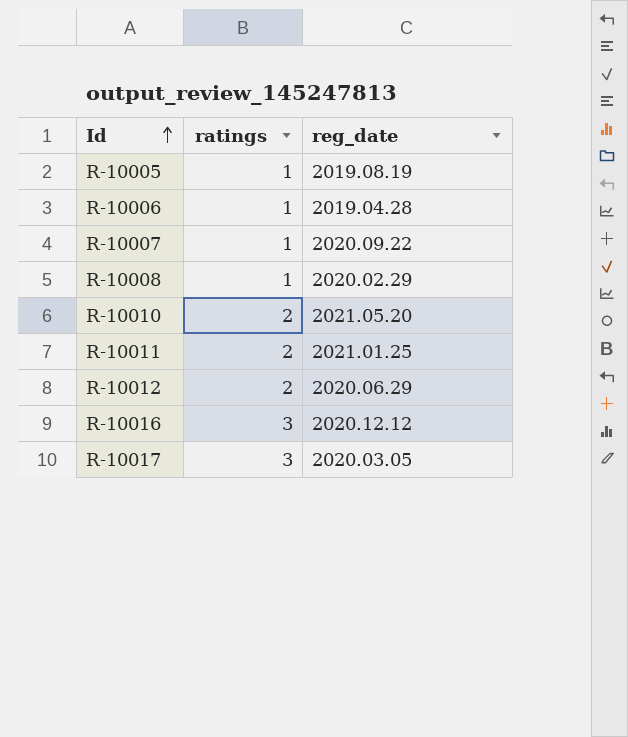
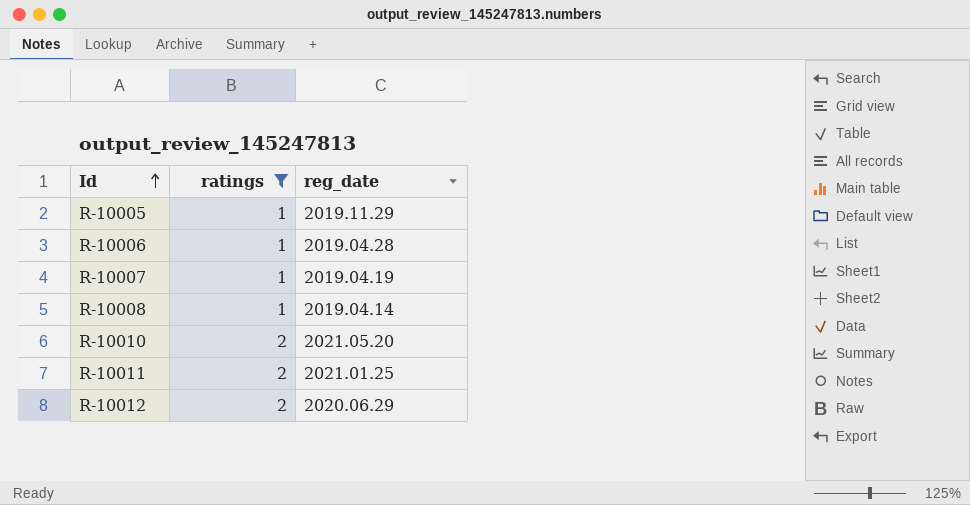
filter: none -> ratings != 3
R-10005 | reg_date: 2019.08.19 -> 2019.11.29
R-10007 | reg_date: 2020.09.22 -> 2019.04.19
R-10008 | reg_date: 2020.02.29 -> 2019.04.14

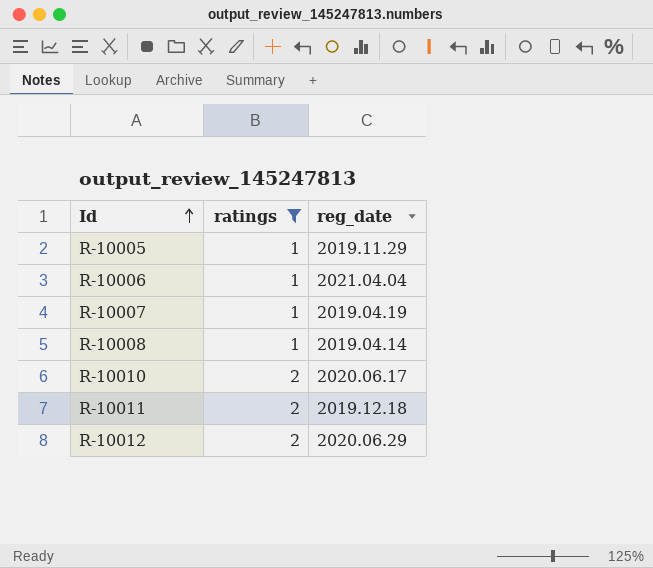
R-10006 | reg_date: 2019.04.28 -> 2021.04.04
R-10010 | reg_date: 2021.05.20 -> 2020.06.17
R-10011 | reg_date: 2021.01.25 -> 2019.12.18

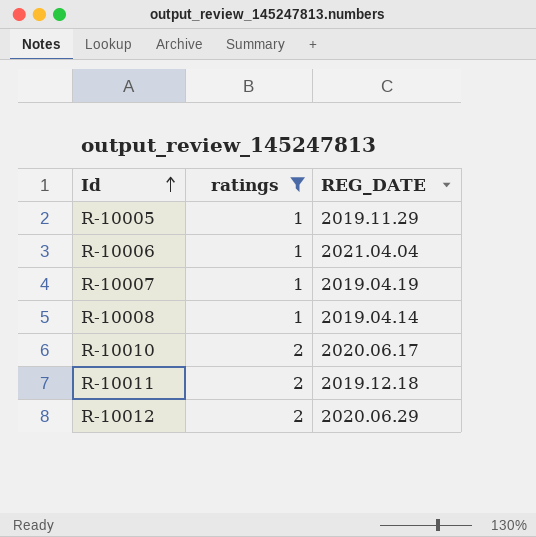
column name: reg_date -> REG_DATE

